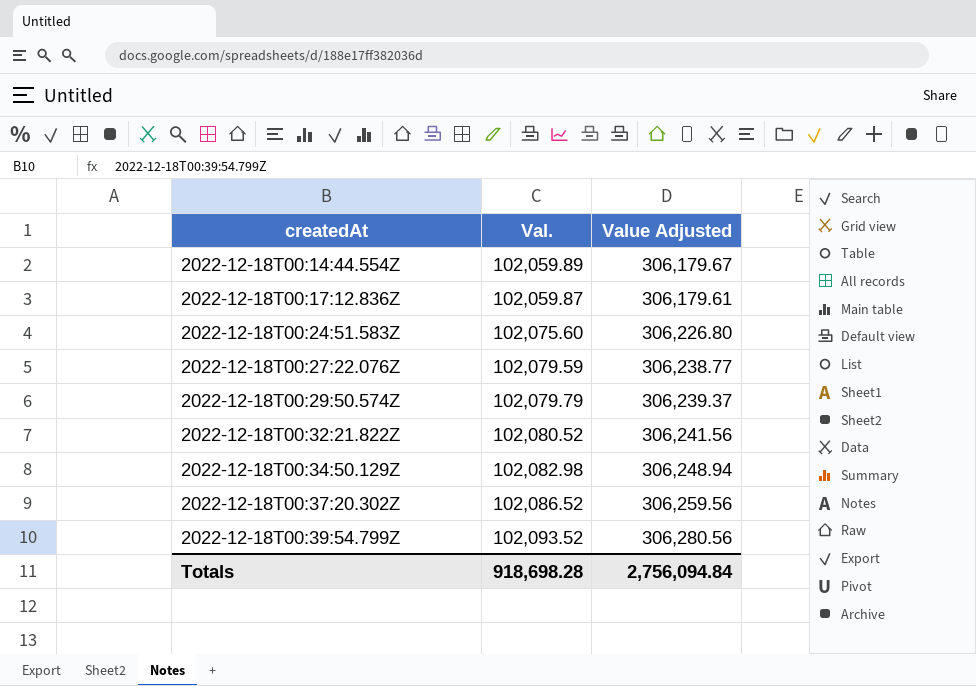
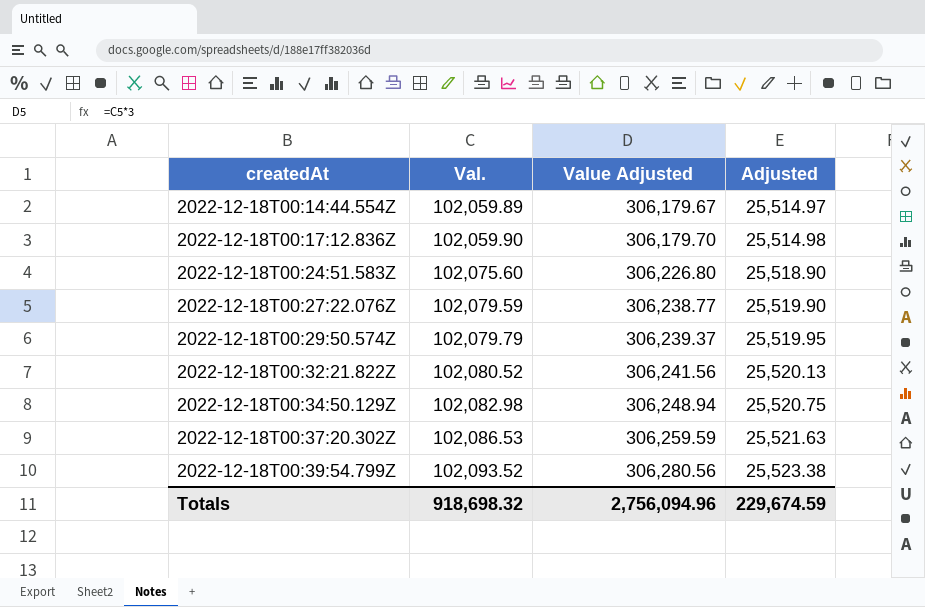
column Adjusted | formula: none -> [Val.] * 0.25
2022-12-18T00:17:12.836Z | Val.: 102,059.87 -> 102,059.90
2022-12-18T00:17:12.836Z | Value Adjusted: 306,179.61 -> 306,179.70
2022-12-18T00:37:20.302Z | Val.: 102,086.52 -> 102,086.53
2022-12-18T00:37:20.302Z | Value Adjusted: 306,259.56 -> 306,259.59
Totals | Val.: 918,698.28 -> 918,698.32
Totals | Value Adjusted: 2,756,094.84 -> 2,756,094.96

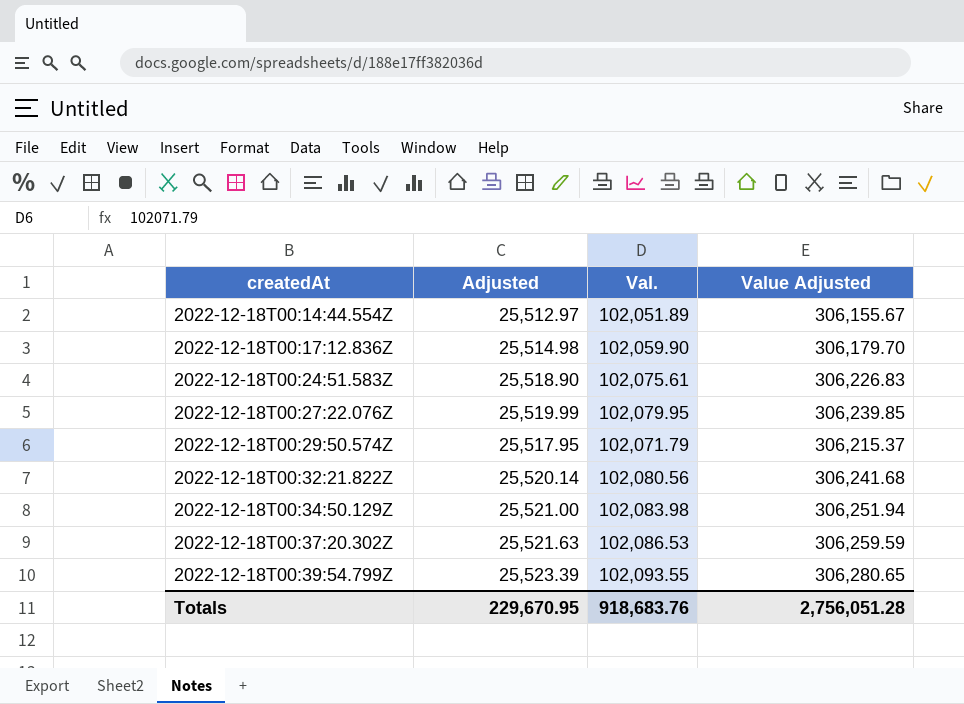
column Adjusted | position: 4 -> 2
2022-12-18T00:14:44.554Z | Adjusted: 25,514.97 -> 25,512.97
2022-12-18T00:14:44.554Z | Val.: 102,059.89 -> 102,051.89
2022-12-18T00:14:44.554Z | Value Adjusted: 306,179.67 -> 306,155.67
2022-12-18T00:24:51.583Z | Val.: 102,075.60 -> 102,075.61
2022-12-18T00:24:51.583Z | Value Adjusted: 306,226.80 -> 306,226.83
2022-12-18T00:27:22.076Z | Adjusted: 25,519.90 -> 25,519.99
2022-12-18T00:27:22.076Z | Val.: 102,079.59 -> 102,079.95
2022-12-18T00:27:22.076Z | Value Adjusted: 306,238.77 -> 306,239.85
2022-12-18T00:29:50.574Z | Adjusted: 25,519.95 -> 25,517.95
2022-12-18T00:29:50.574Z | Val.: 102,079.79 -> 102,071.79
2022-12-18T00:29:50.574Z | Value Adjusted: 306,239.37 -> 306,215.37
2022-12-18T00:32:21.822Z | Adjusted: 25,520.13 -> 25,520.14
2022-12-18T00:32:21.822Z | Val.: 102,080.52 -> 102,080.56
2022-12-18T00:32:21.822Z | Value Adjusted: 306,241.56 -> 306,241.68
2022-12-18T00:34:50.129Z | Adjusted: 25,520.75 -> 25,521.00
2022-12-18T00:34:50.129Z | Val.: 102,082.98 -> 102,083.98
2022-12-18T00:34:50.129Z | Value Adjusted: 306,248.94 -> 306,251.94
2022-12-18T00:39:54.799Z | Adjusted: 25,523.38 -> 25,523.39
2022-12-18T00:39:54.799Z | Val.: 102,093.52 -> 102,093.55
2022-12-18T00:39:54.799Z | Value Adjusted: 306,280.56 -> 306,280.65
Totals | Adjusted: 229,674.59 -> 229,670.95
Totals | Val.: 918,698.32 -> 918,683.76
Totals | Value Adjusted: 2,756,094.96 -> 2,756,051.28

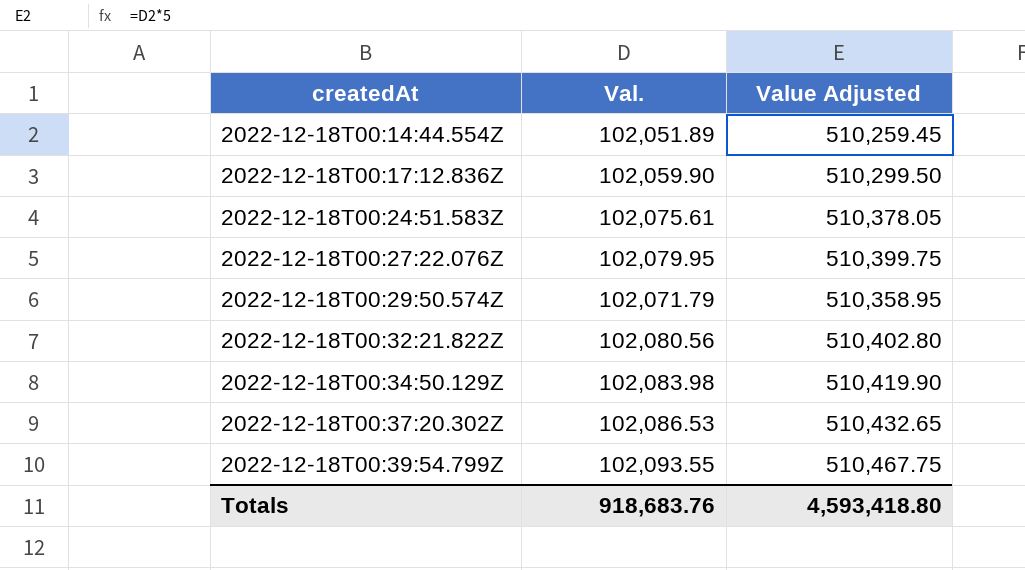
column Adjusted | formula: [Val.] * 0.25 -> none
column Value Adjusted | formula: [Val.] * 3 -> [Val.] * 5
Totals | Value Adjusted: 2,756,051.28 -> 4,593,418.80

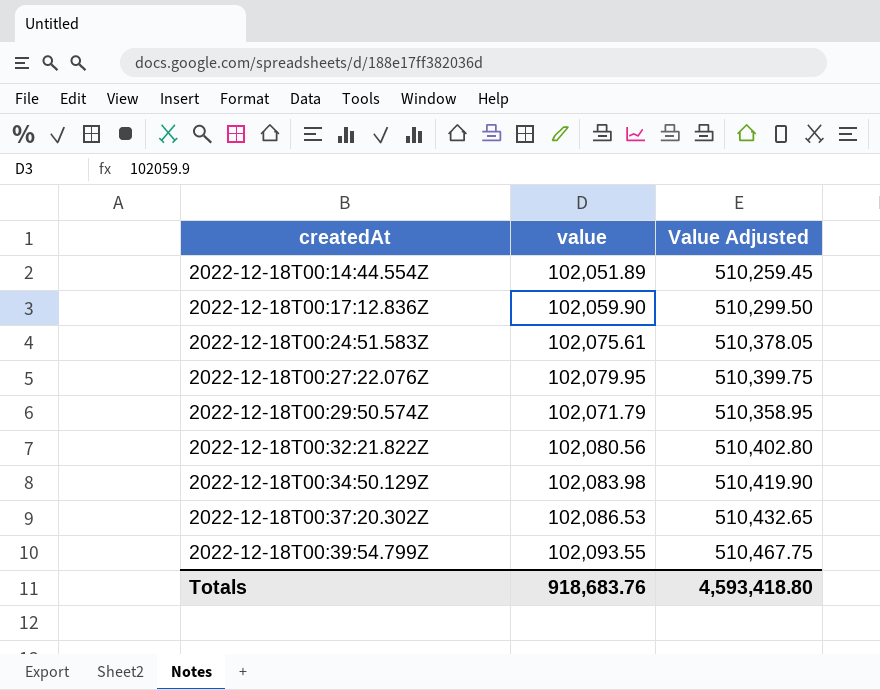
column name: Val. -> value

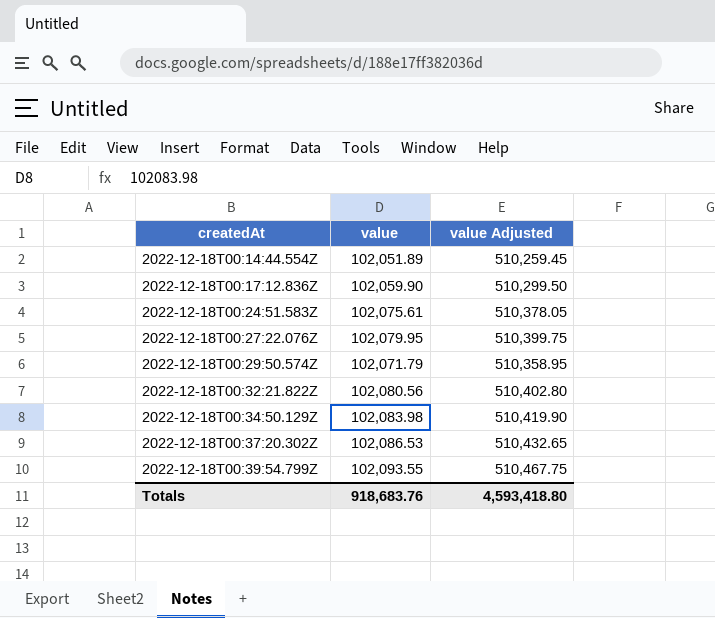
column name: Value Adjusted -> value Adjusted

